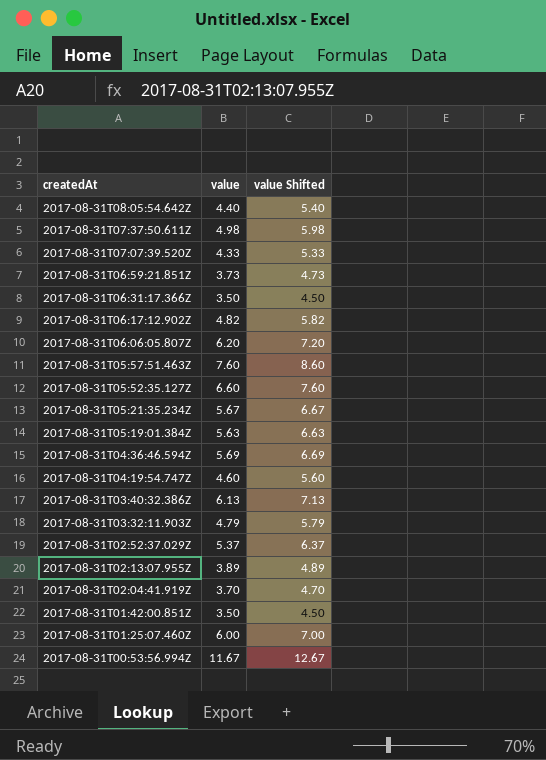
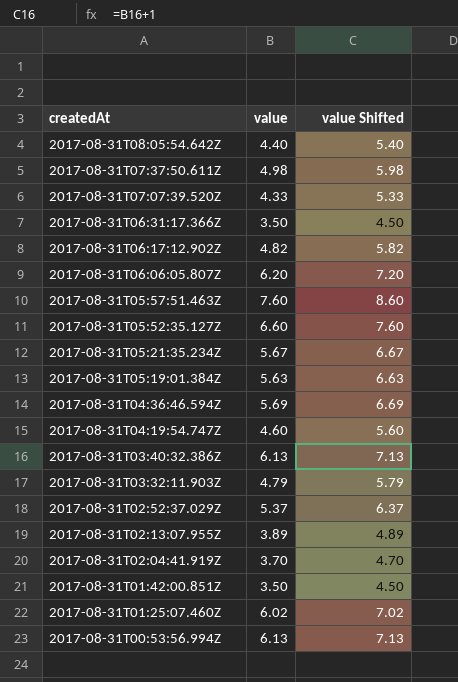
row 2017-08-31T06:59:21.851Z: 3.73 | 4.73 -> none
2017-08-31T01:25:07.460Z | value: 6.00 -> 6.02
2017-08-31T01:25:07.460Z | value Shifted: 7.00 -> 7.02
2017-08-31T00:53:56.994Z | value: 11.67 -> 6.13
2017-08-31T00:53:56.994Z | value Shifted: 12.67 -> 7.13

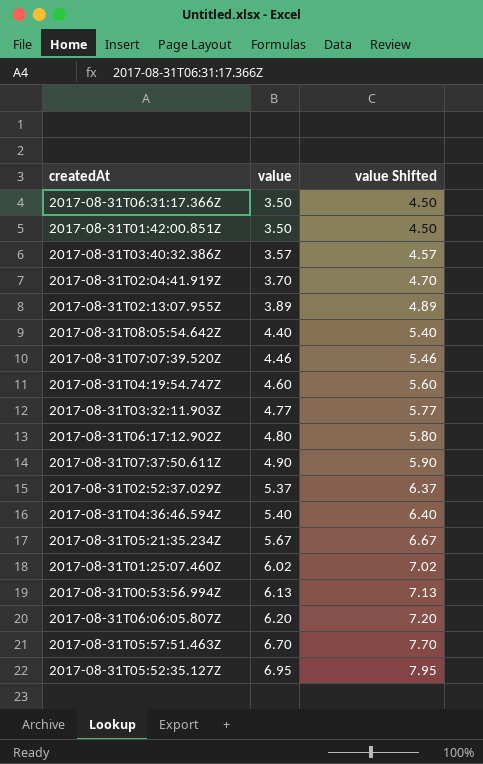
row order: createdAt descending -> value ascending
row 2017-08-31T05:19:01.384Z: 5.63 | 6.63 -> none
2017-08-31T03:40:32.386Z | value: 6.13 -> 3.57
2017-08-31T03:40:32.386Z | value Shifted: 7.13 -> 4.57
2017-08-31T07:07:39.520Z | value: 4.33 -> 4.46
2017-08-31T07:07:39.520Z | value Shifted: 5.33 -> 5.46
2017-08-31T03:32:11.903Z | value: 4.79 -> 4.77
2017-08-31T03:32:11.903Z | value Shifted: 5.79 -> 5.77
2017-08-31T06:17:12.902Z | value: 4.82 -> 4.80
2017-08-31T06:17:12.902Z | value Shifted: 5.82 -> 5.80
2017-08-31T07:37:50.611Z | value: 4.98 -> 4.90
2017-08-31T07:37:50.611Z | value Shifted: 5.98 -> 5.90
2017-08-31T04:36:46.594Z | value: 5.69 -> 5.40
2017-08-31T04:36:46.594Z | value Shifted: 6.69 -> 6.40
2017-08-31T05:57:51.463Z | value: 7.60 -> 6.70
2017-08-31T05:57:51.463Z | value Shifted: 8.60 -> 7.70
2017-08-31T05:52:35.127Z | value: 6.60 -> 6.95
2017-08-31T05:52:35.127Z | value Shifted: 7.60 -> 7.95

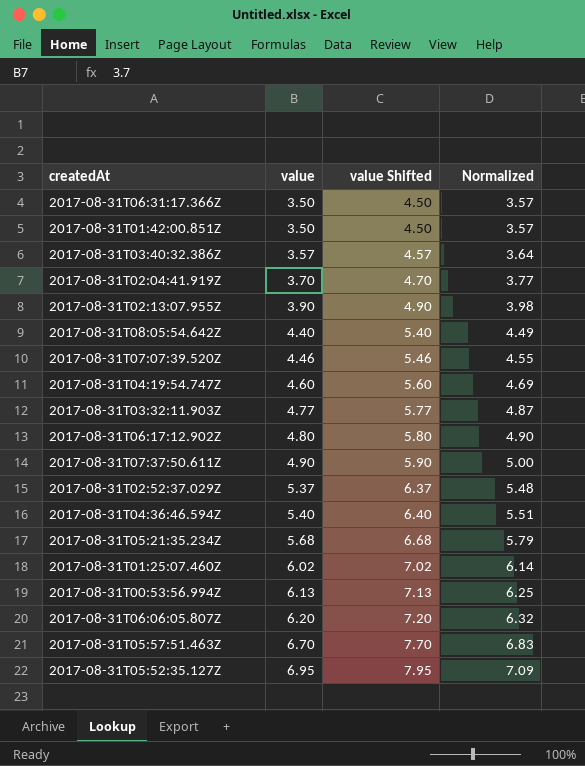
column Normalized | formula: none -> [value] * 1.02
2017-08-31T02:13:07.955Z | value: 3.89 -> 3.90
2017-08-31T02:13:07.955Z | value Shifted: 4.89 -> 4.90
2017-08-31T05:21:35.234Z | value: 5.67 -> 5.68
2017-08-31T05:21:35.234Z | value Shifted: 6.67 -> 6.68

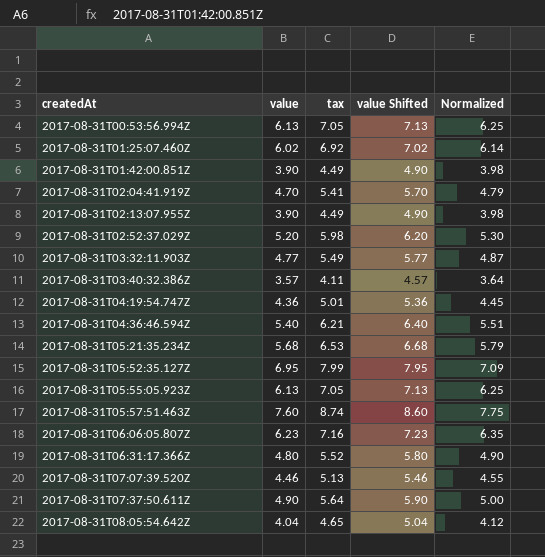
row order: value ascending -> createdAt ascending
column tax | formula: none -> [value] * 1.15
row 2017-08-31T06:17:12.902Z: 4.80 | 5.80 | 4.90 -> none
2017-08-31T01:42:00.851Z | value: 3.50 -> 3.90
2017-08-31T01:42:00.851Z | value Shifted: 4.50 -> 4.90
2017-08-31T01:42:00.851Z | Normalized: 3.57 -> 3.98
2017-08-31T02:04:41.919Z | value: 3.70 -> 4.70
2017-08-31T02:04:41.919Z | value Shifted: 4.70 -> 5.70
2017-08-31T02:04:41.919Z | Normalized: 3.77 -> 4.79
2017-08-31T02:52:37.029Z | value: 5.37 -> 5.20
2017-08-31T02:52:37.029Z | value Shifted: 6.37 -> 6.20
2017-08-31T02:52:37.029Z | Normalized: 5.48 -> 5.30
2017-08-31T04:19:54.747Z | value: 4.60 -> 4.36
2017-08-31T04:19:54.747Z | value Shifted: 5.60 -> 5.36
2017-08-31T04:19:54.747Z | Normalized: 4.69 -> 4.45
row 2017-08-31T05:55:05.923Z: none -> 6.13 | 7.05 | 7.13 | 6.25
2017-08-31T05:57:51.463Z | value: 6.70 -> 7.60
2017-08-31T05:57:51.463Z | value Shifted: 7.70 -> 8.60
2017-08-31T05:57:51.463Z | Normalized: 6.83 -> 7.75
2017-08-31T06:06:05.807Z | value: 6.20 -> 6.23
2017-08-31T06:06:05.807Z | value Shifted: 7.20 -> 7.23
2017-08-31T06:06:05.807Z | Normalized: 6.32 -> 6.35
2017-08-31T06:31:17.366Z | value: 3.50 -> 4.80
2017-08-31T06:31:17.366Z | value Shifted: 4.50 -> 5.80
2017-08-31T06:31:17.366Z | Normalized: 3.57 -> 4.90
2017-08-31T08:05:54.642Z | value: 4.40 -> 4.04
2017-08-31T08:05:54.642Z | value Shifted: 5.40 -> 5.04
2017-08-31T08:05:54.642Z | Normalized: 4.49 -> 4.12

